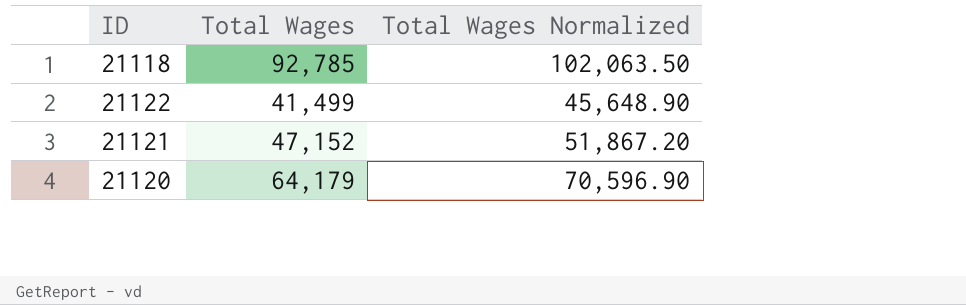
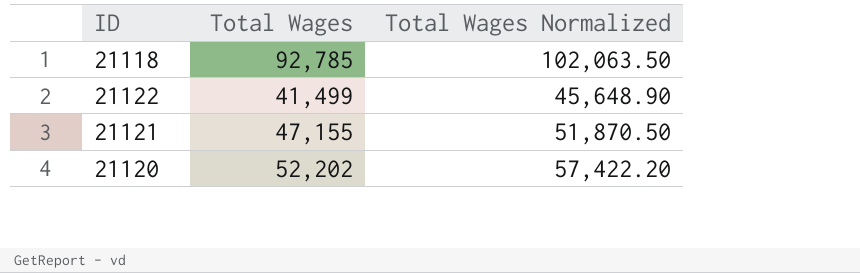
21121 | Total Wages: 47,152 -> 47,155
21121 | Total Wages Normalized: 51,867.20 -> 51,870.50
21120 | Total Wages: 64,179 -> 52,202
21120 | Total Wages Normalized: 70,596.90 -> 57,422.20

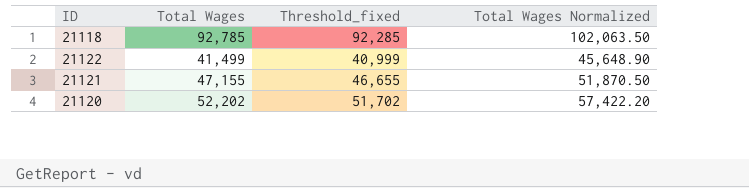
column Threshold_fixed | formula: none -> [Total Wages] - 500

